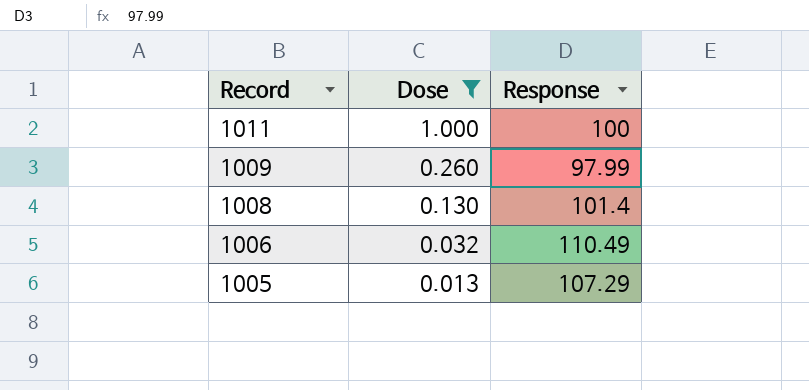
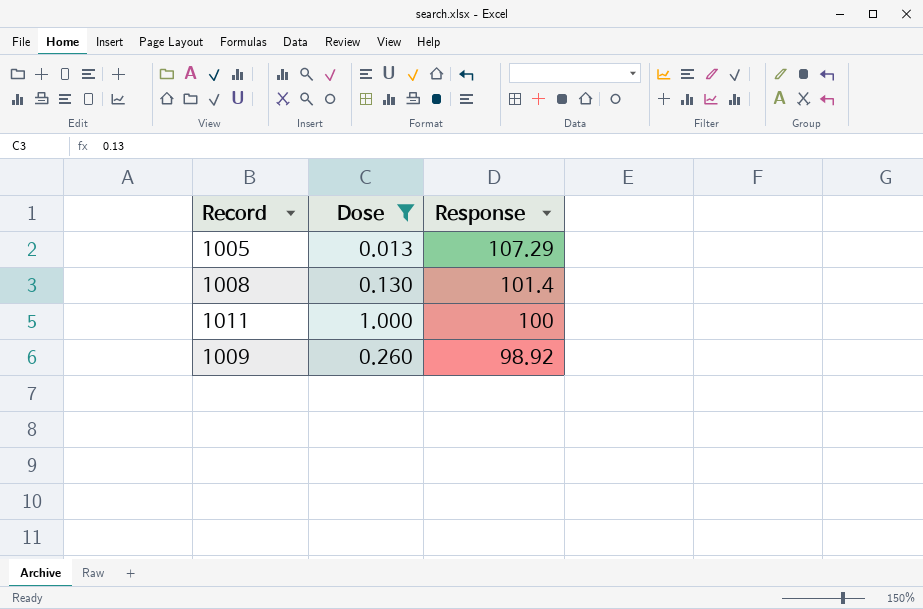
row order: Record descending -> Response descending
row 1006: 0.032 | 110.49 -> none
1009 | Response: 97.99 -> 98.92

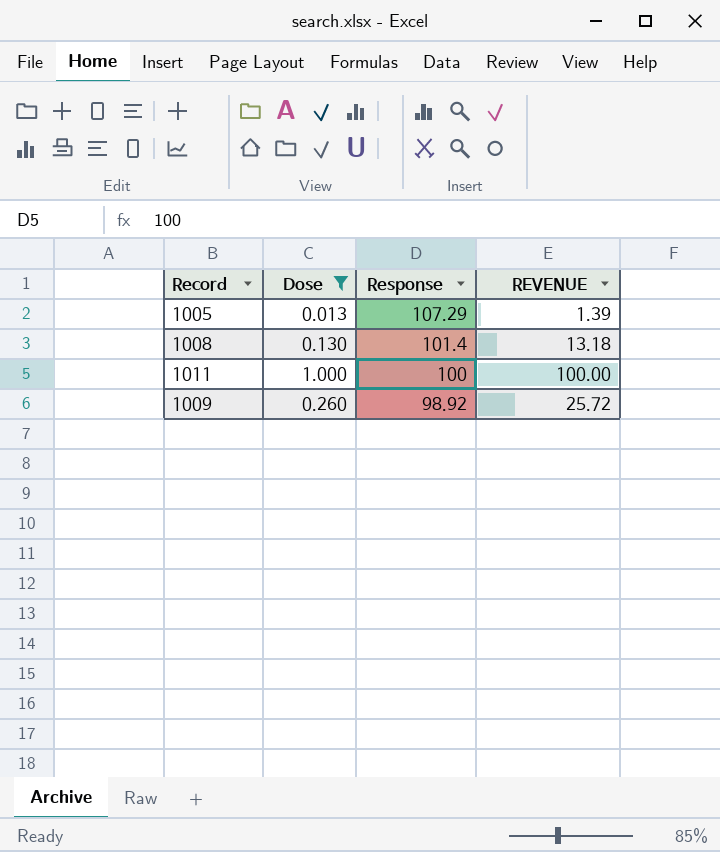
column REVENUE | formula: none -> [Dose] * [Response]

